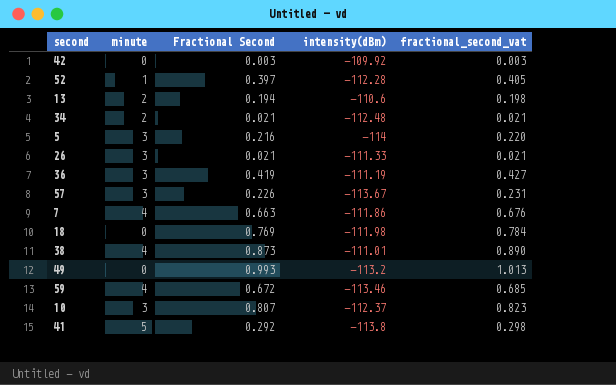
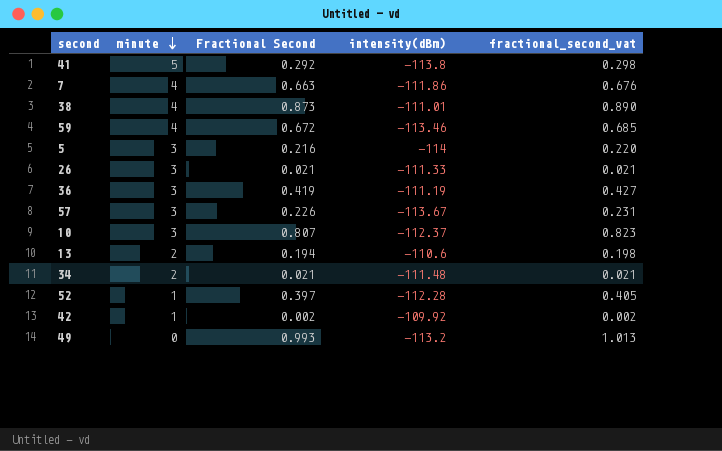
row order: none -> minute descending
row 18: 0 | 0.769 | -111.98 | 0.784 -> none
34 | intensity(dBm): -112.48 -> -111.48
42 | minute: 0 -> 1
42 | Fractional Second: 0.003 -> 0.002
42 | fractional_second_vat: 0.003 -> 0.002

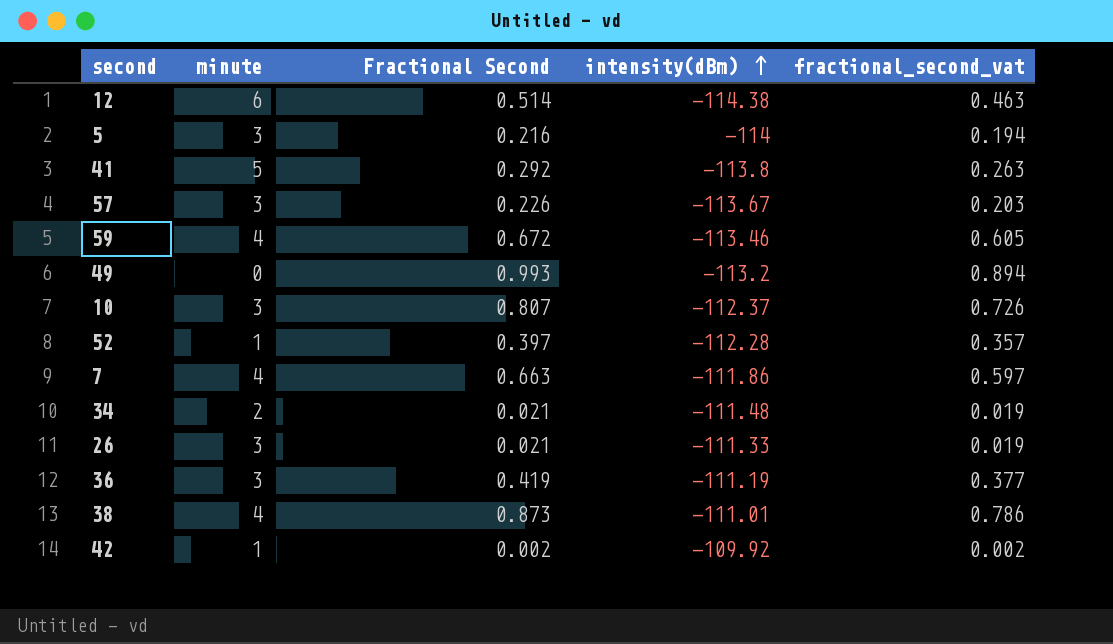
row order: minute descending -> intensity(dBm) ascending
column fractional_second_vat | formula: [Fractional Second] * 1.02 -> [Fractional Second] * 0.9
row 13: 2 | 0.194 | -110.6 | 0.198 -> none
row 12: none -> 6 | 0.514 | -114.38 | 0.463

